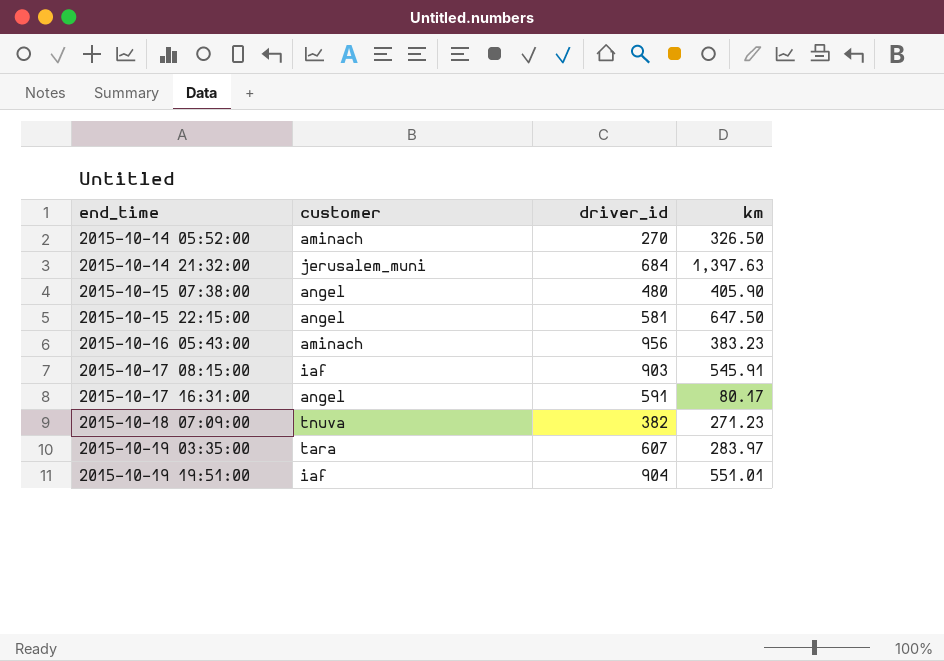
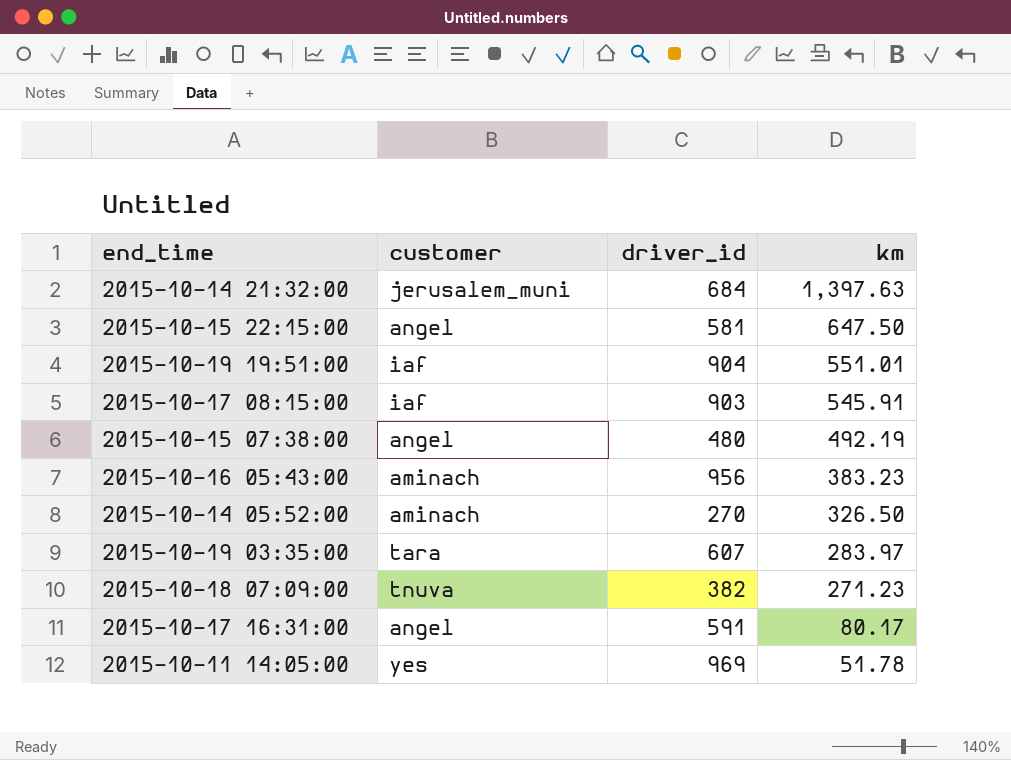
row order: end_time ascending -> km descending
2015-10-15 07:38:00 | km: 405.90 -> 492.19
row 2015-10-11 14:05:00: none -> yes | 969 | 51.78

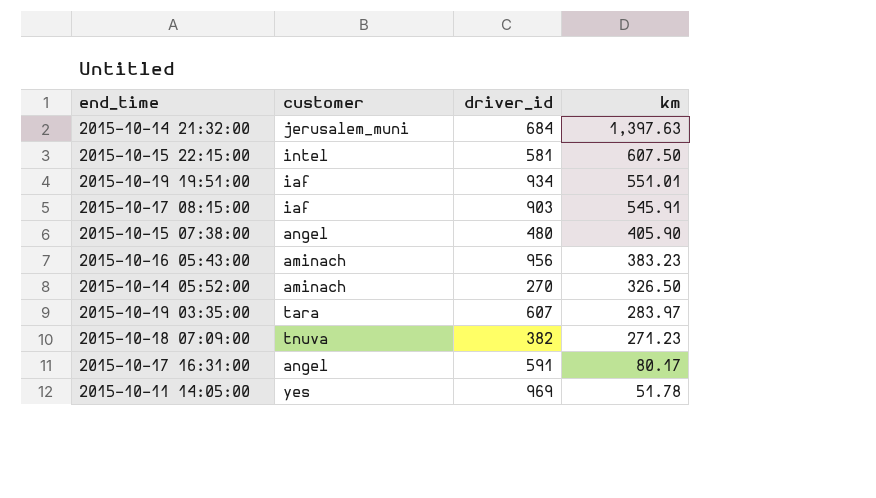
2015-10-15 22:15:00 | customer: angel -> intel
2015-10-15 22:15:00 | km: 647.50 -> 607.50
2015-10-19 19:51:00 | driver_id: 904 -> 934
2015-10-15 07:38:00 | km: 492.19 -> 405.90

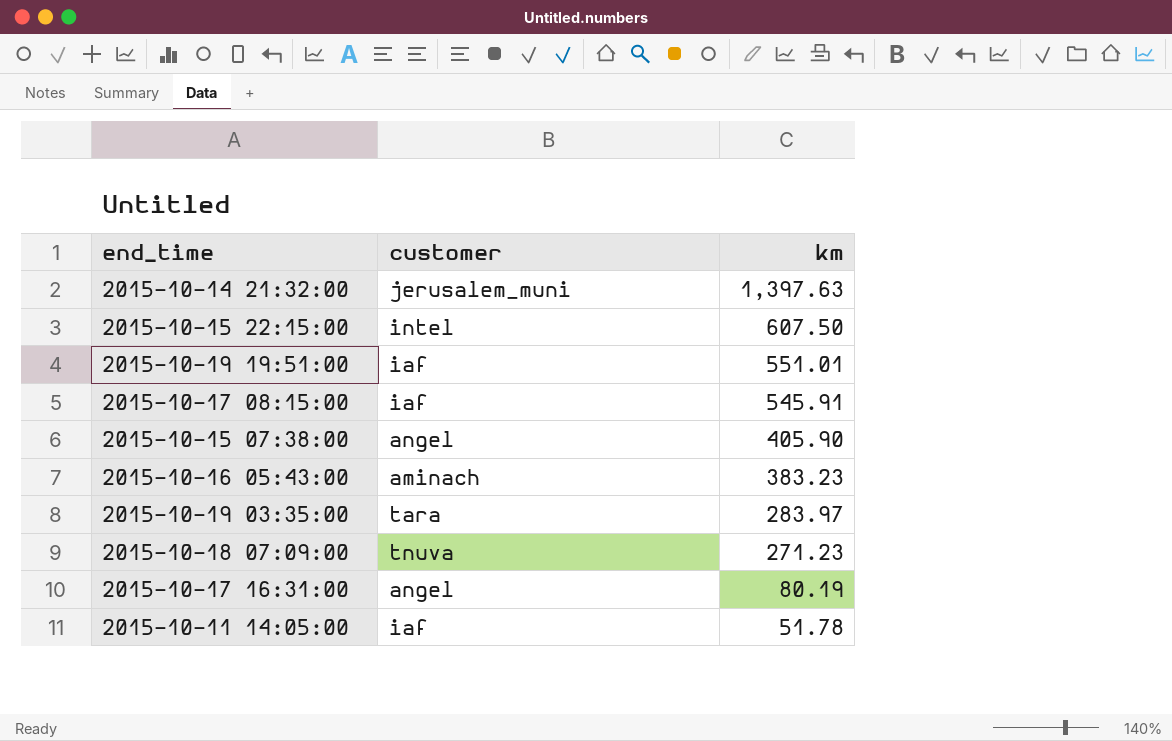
column driver_id | position: 3 -> none
row 2015-10-14 05:52:00: aminach | 270 | 326.50 -> none
2015-10-17 16:31:00 | km: 80.17 -> 80.19
2015-10-11 14:05:00 | customer: yes -> iaf

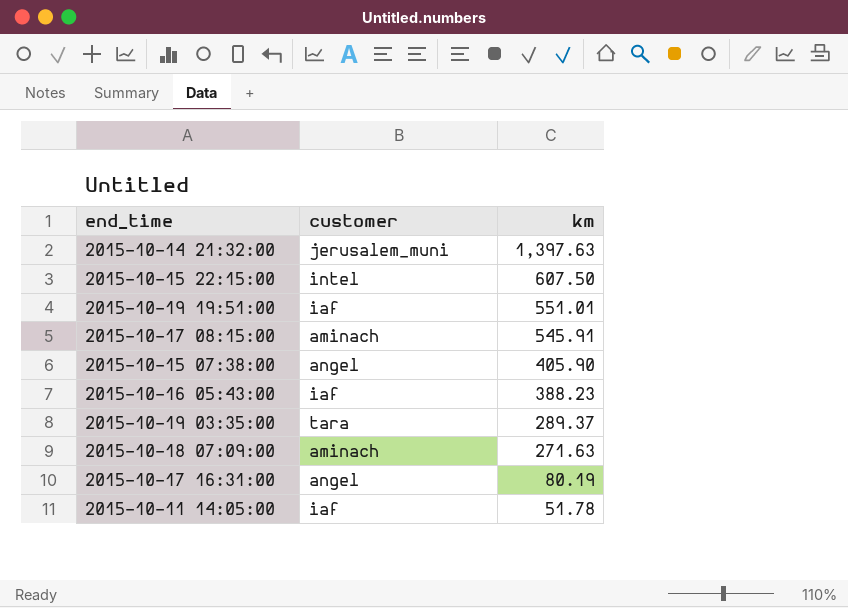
2015-10-17 08:15:00 | customer: iaf -> aminach
2015-10-16 05:43:00 | customer: aminach -> iaf
2015-10-16 05:43:00 | km: 383.23 -> 388.23
2015-10-19 03:35:00 | km: 283.97 -> 289.37
2015-10-18 07:09:00 | customer: tnuva -> aminach
2015-10-18 07:09:00 | km: 271.23 -> 271.63

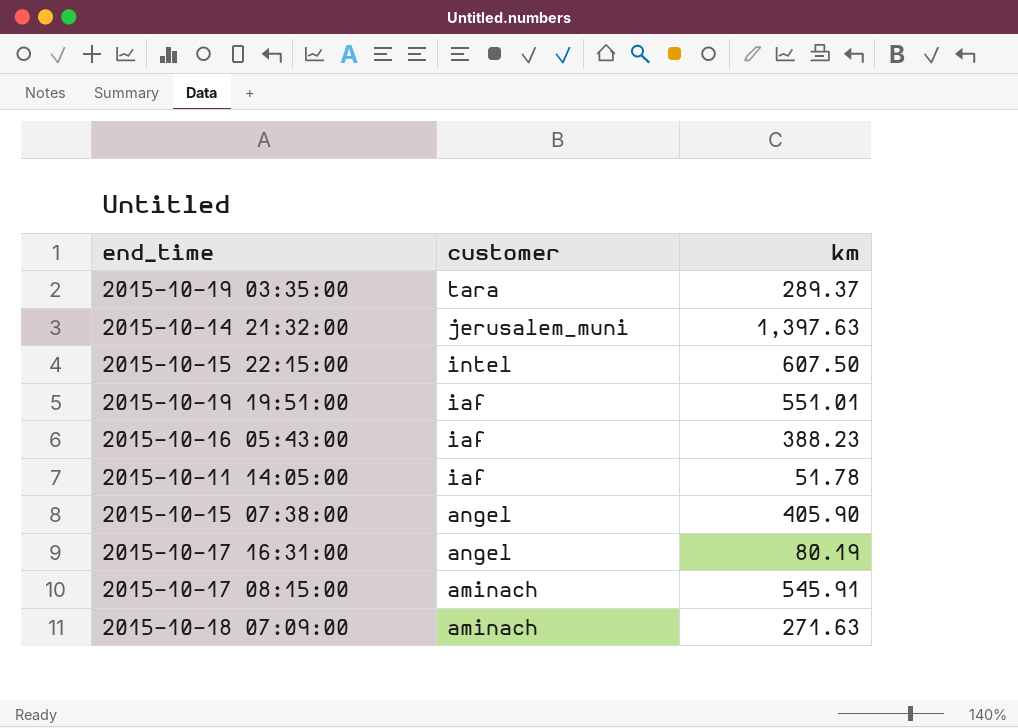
row order: km descending -> customer descending

